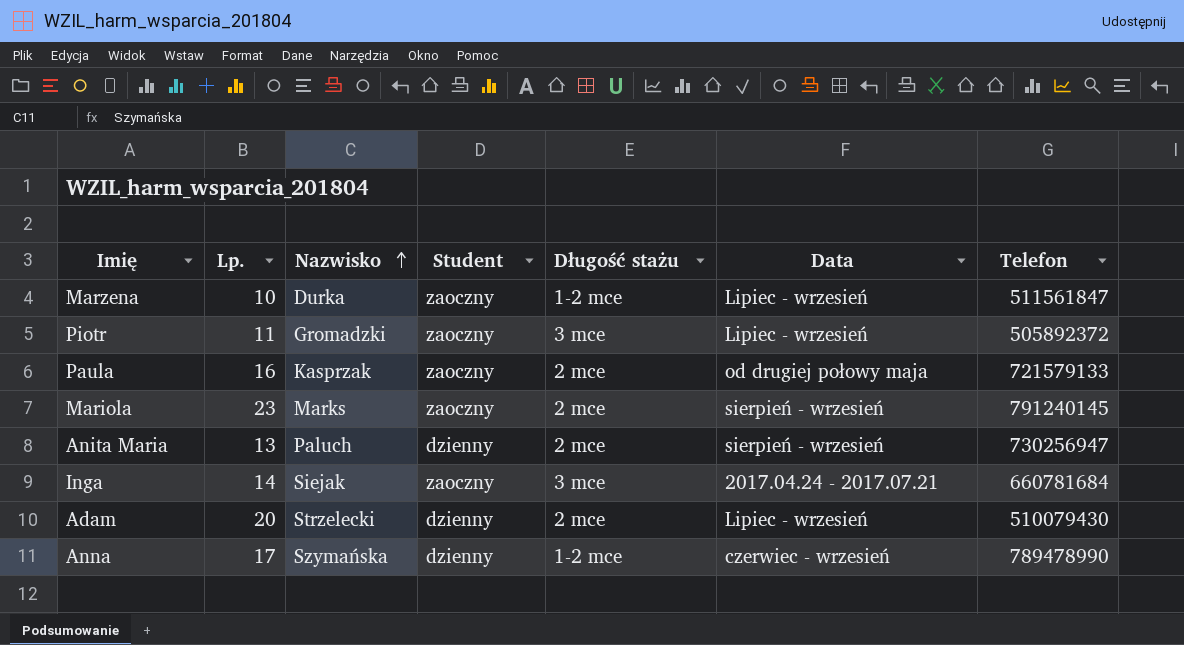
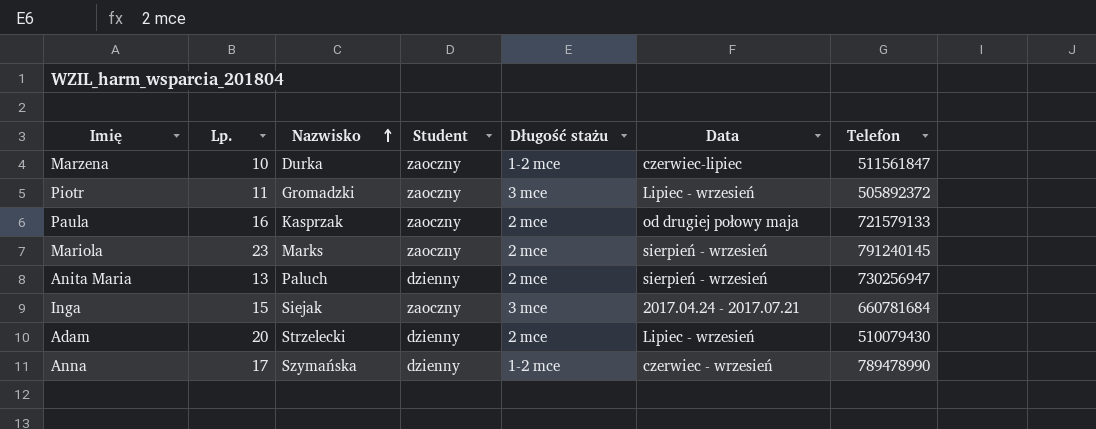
Marzena | Data: Lipiec - wrzesień -> czerwiec-lipiec
Inga | Lp.: 14 -> 15

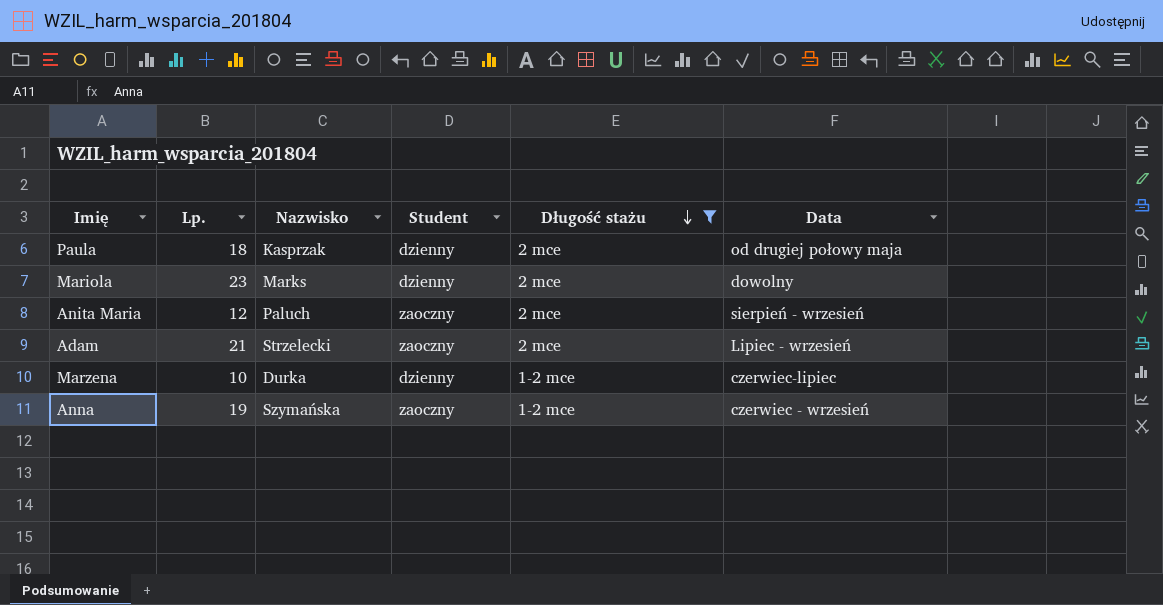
filter: none -> Długość stażu != 3 mce
row order: Nazwisko ascending -> Długość stażu descending
column Telefon | position: 7 -> none
Paula | Lp.: 16 -> 18
Paula | Student: zaoczny -> dzienny
Mariola | Student: zaoczny -> dzienny
Mariola | Data: sierpień - wrzesień -> dowolny
Anita Maria | Lp.: 13 -> 12
Anita Maria | Student: dzienny -> zaoczny
Adam | Lp.: 20 -> 21
Adam | Student: dzienny -> zaoczny
Marzena | Student: zaoczny -> dzienny
Anna | Lp.: 17 -> 19
Anna | Student: dzienny -> zaoczny

